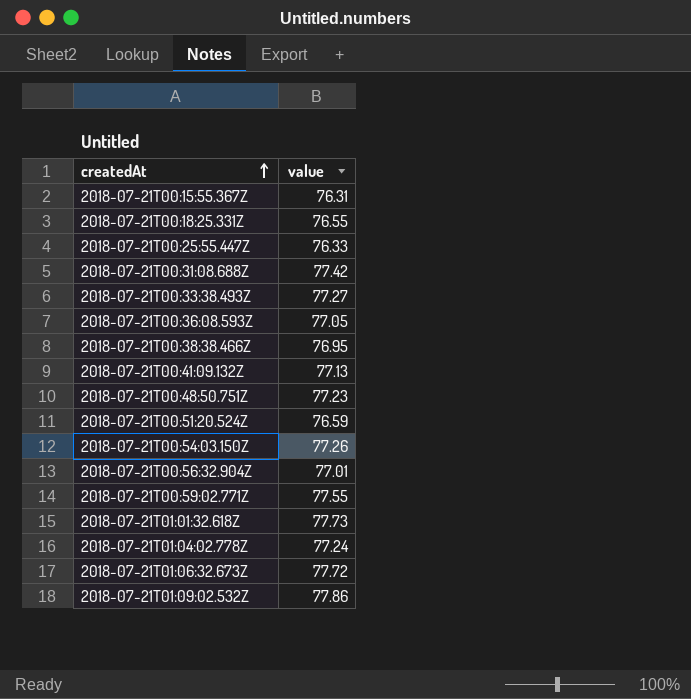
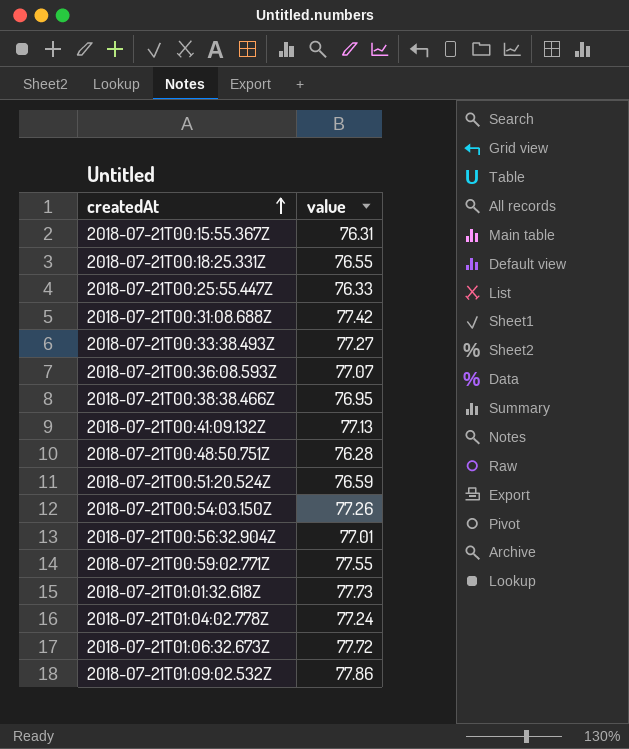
2018-07-21T00:36:08.593Z | value: 77.05 -> 77.07
2018-07-21T00:48:50.751Z | value: 77.23 -> 76.28

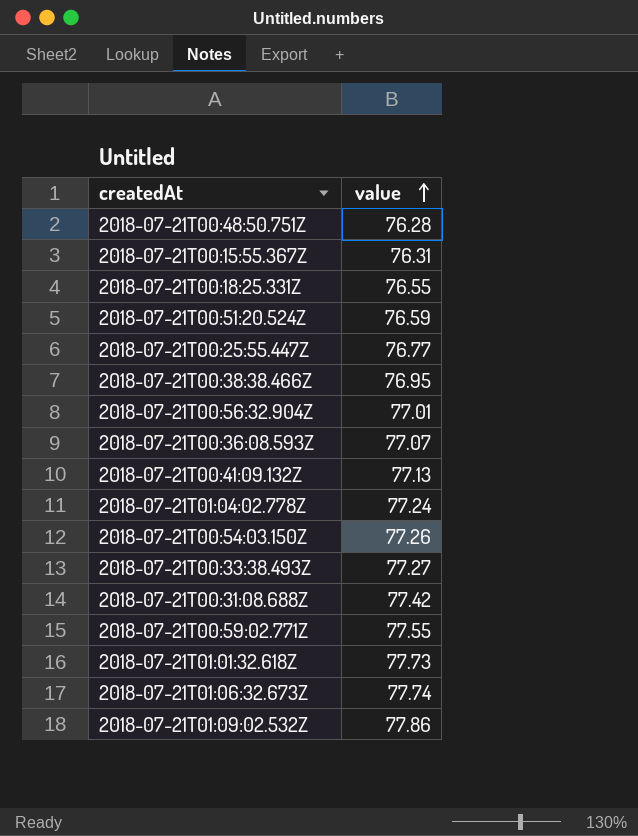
row order: createdAt ascending -> value ascending
2018-07-21T00:25:55.447Z | value: 76.33 -> 76.77
2018-07-21T01:06:32.673Z | value: 77.72 -> 77.74

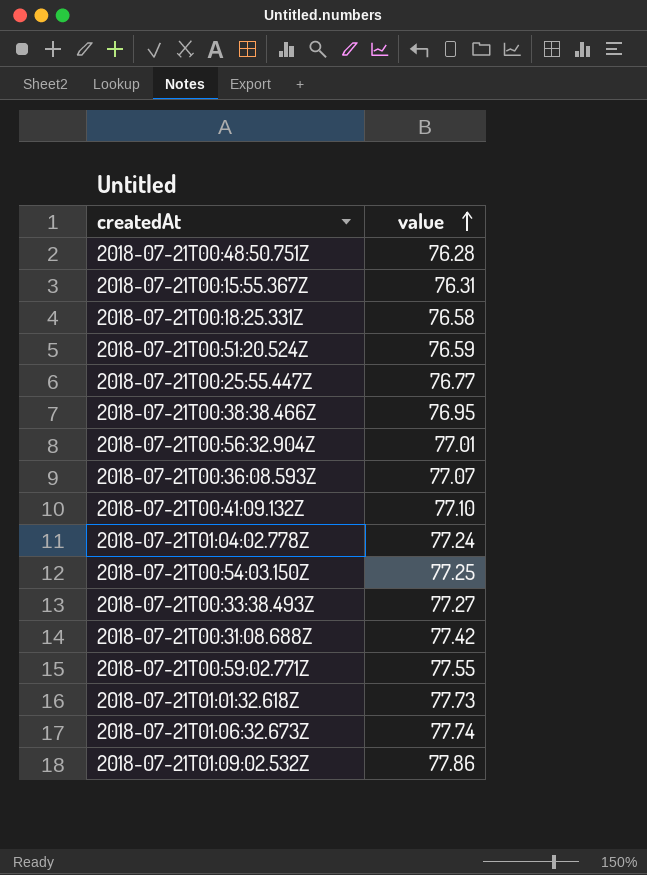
2018-07-21T00:18:25.331Z | value: 76.55 -> 76.58
2018-07-21T00:41:09.132Z | value: 77.13 -> 77.10
2018-07-21T00:54:03.150Z | value: 77.26 -> 77.25

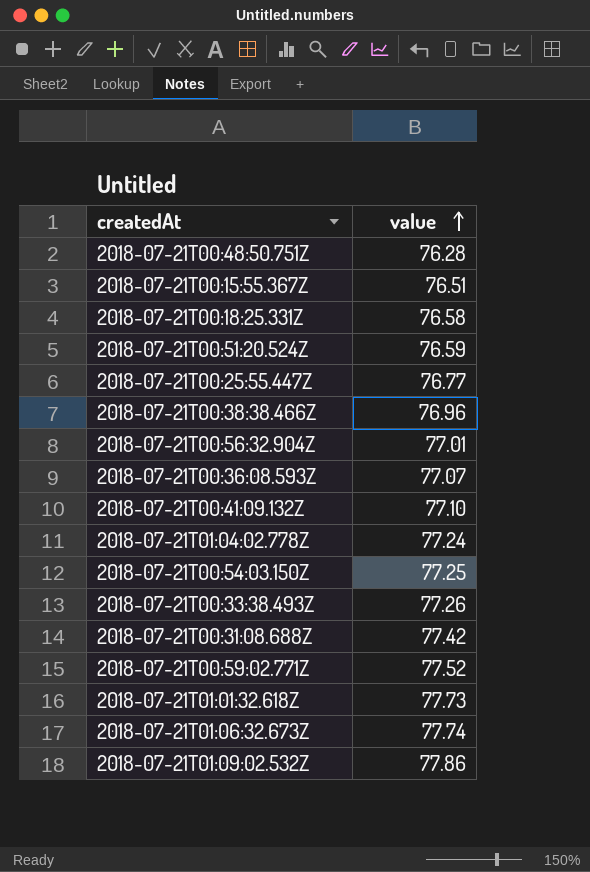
2018-07-21T00:15:55.367Z | value: 76.31 -> 76.51
2018-07-21T00:38:38.466Z | value: 76.95 -> 76.96
2018-07-21T00:33:38.493Z | value: 77.27 -> 77.26
2018-07-21T00:59:02.771Z | value: 77.55 -> 77.52

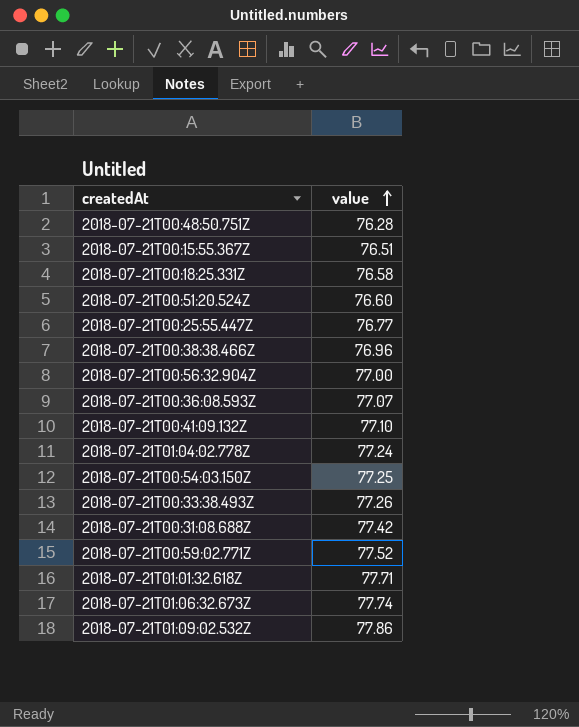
2018-07-21T00:51:20.524Z | value: 76.59 -> 76.60
2018-07-21T00:56:32.904Z | value: 77.01 -> 77.00
2018-07-21T01:01:32.618Z | value: 77.73 -> 77.71

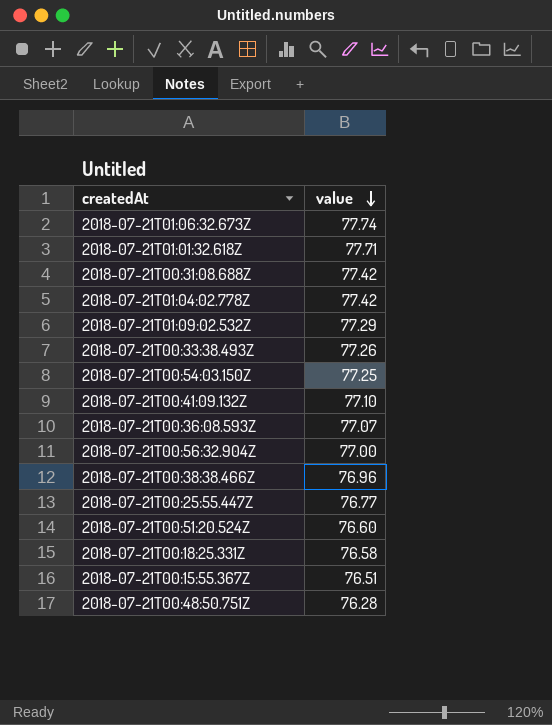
row order: value ascending -> value descending
row 2018-07-21T00:59:02.771Z: 77.52 -> none
2018-07-21T01:04:02.778Z | value: 77.24 -> 77.42
2018-07-21T01:09:02.532Z | value: 77.86 -> 77.29

